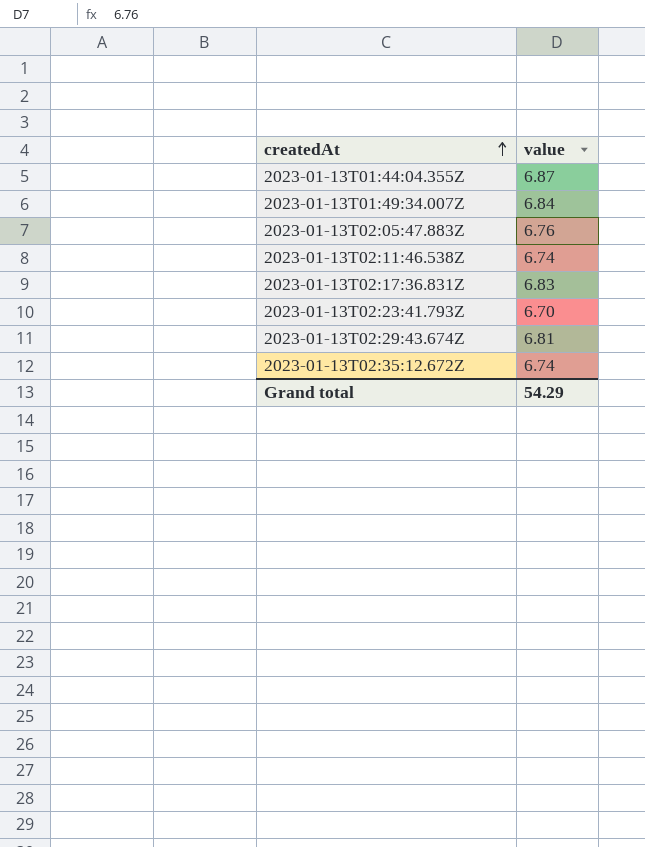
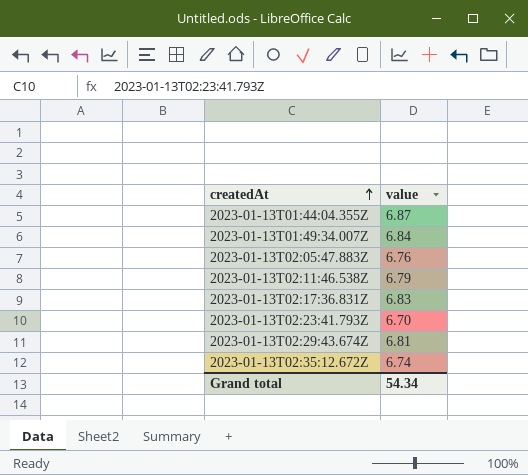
2023-01-13T02:11:46.538Z | value: 6.74 -> 6.79
Grand total | value: 54.29 -> 54.34

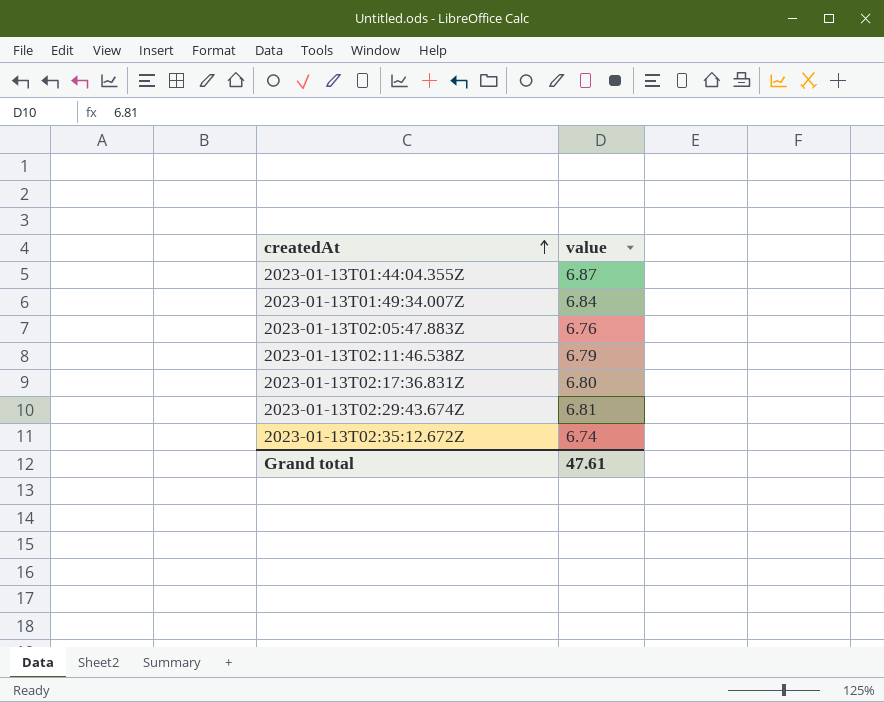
row 2023-01-13T02:23:41.793Z: 6.70 -> none
2023-01-13T02:17:36.831Z | value: 6.83 -> 6.80
Grand total | value: 54.34 -> 47.61

